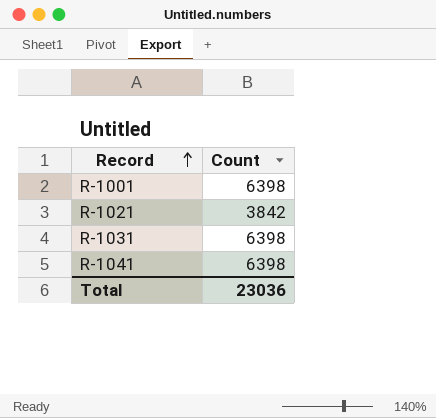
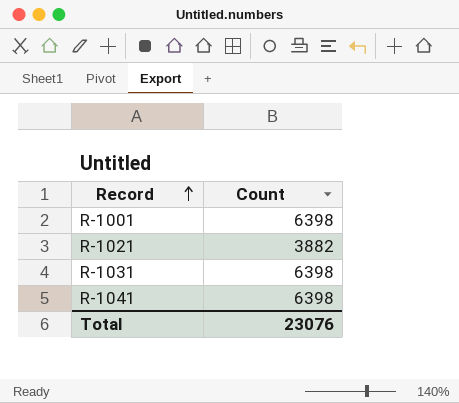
R-1021 | Count: 3842 -> 3882
Total | Count: 23036 -> 23076

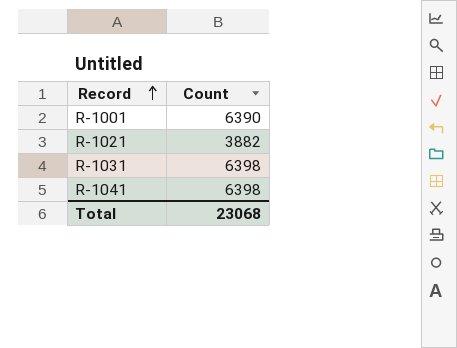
R-1001 | Count: 6398 -> 6390
Total | Count: 23076 -> 23068

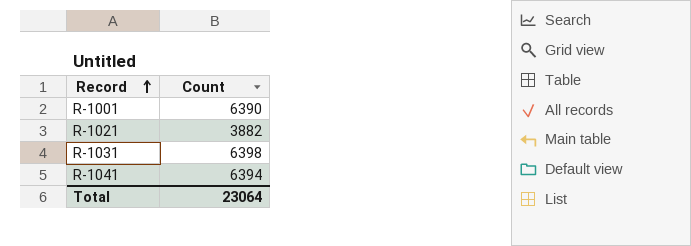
R-1041 | Count: 6398 -> 6394
Total | Count: 23068 -> 23064

